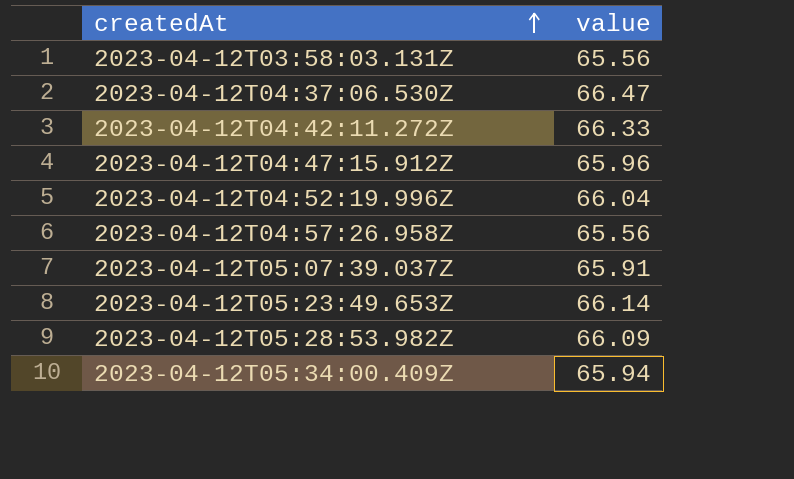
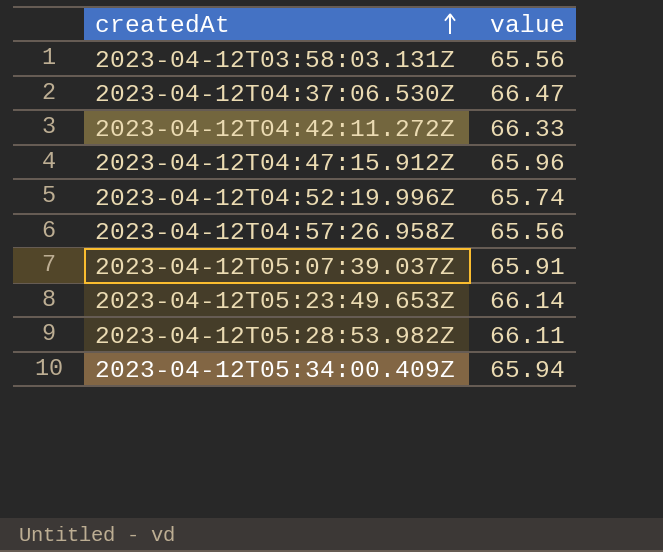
2023-04-12T04:52:19.996Z | value: 66.04 -> 65.74
2023-04-12T05:28:53.982Z | value: 66.09 -> 66.11

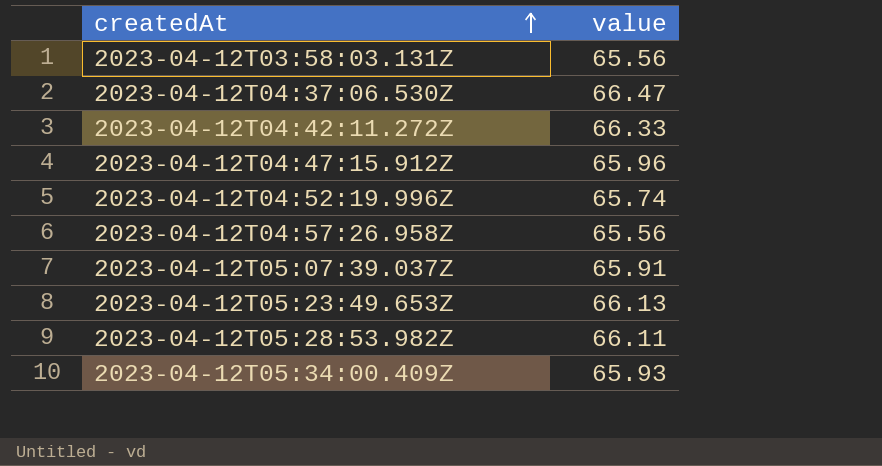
2023-04-12T05:23:49.653Z | value: 66.14 -> 66.13
2023-04-12T05:34:00.409Z | value: 65.94 -> 65.93

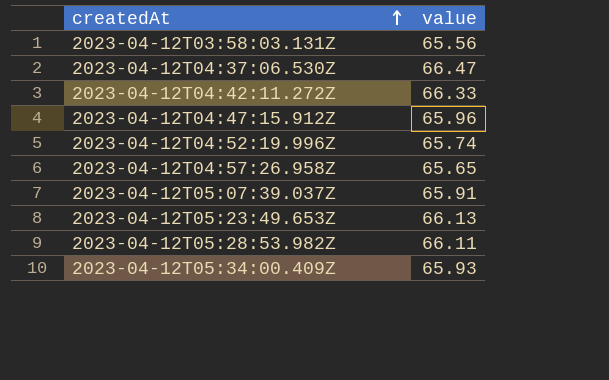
2023-04-12T04:57:26.958Z | value: 65.56 -> 65.65

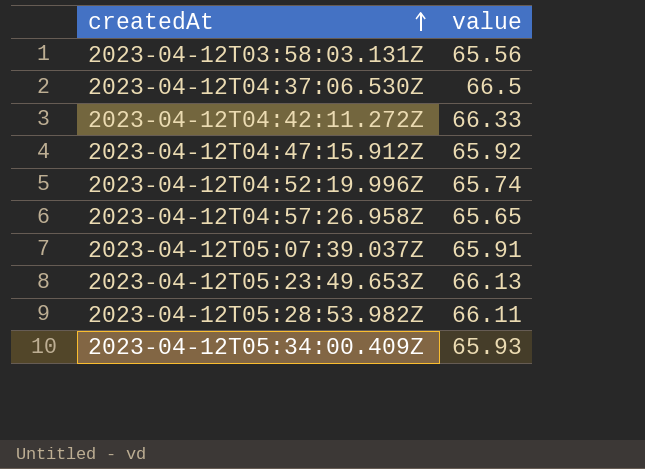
2023-04-12T04:37:06.530Z | value: 66.47 -> 66.5
2023-04-12T04:47:15.912Z | value: 65.96 -> 65.92

